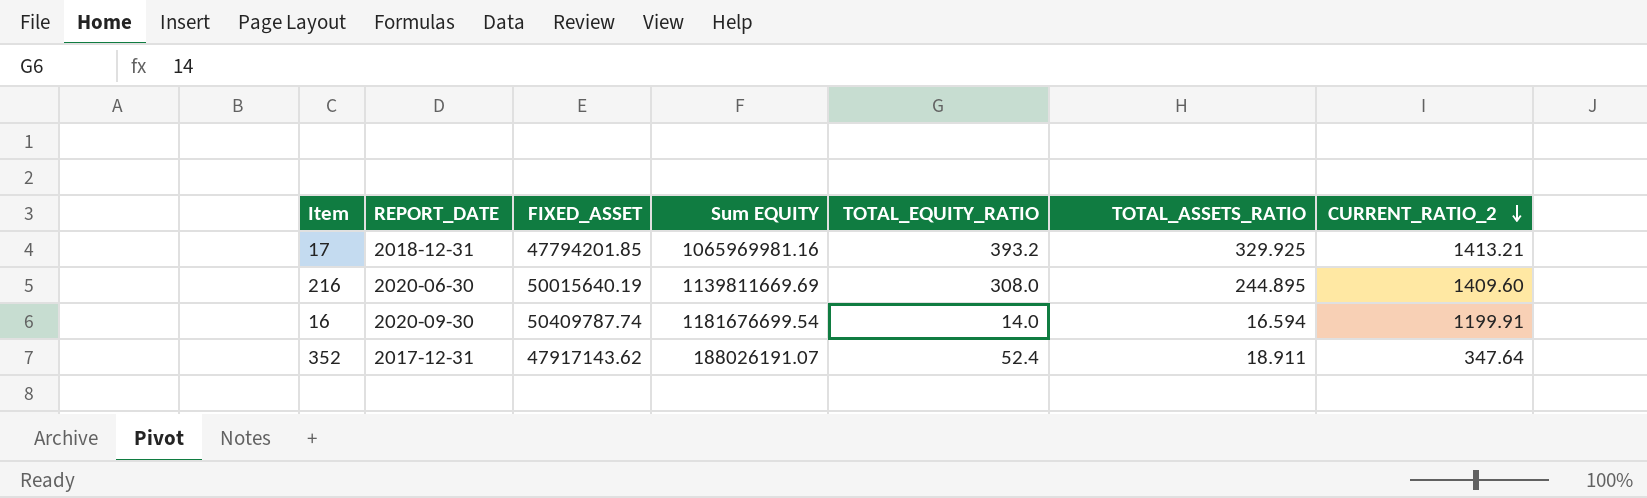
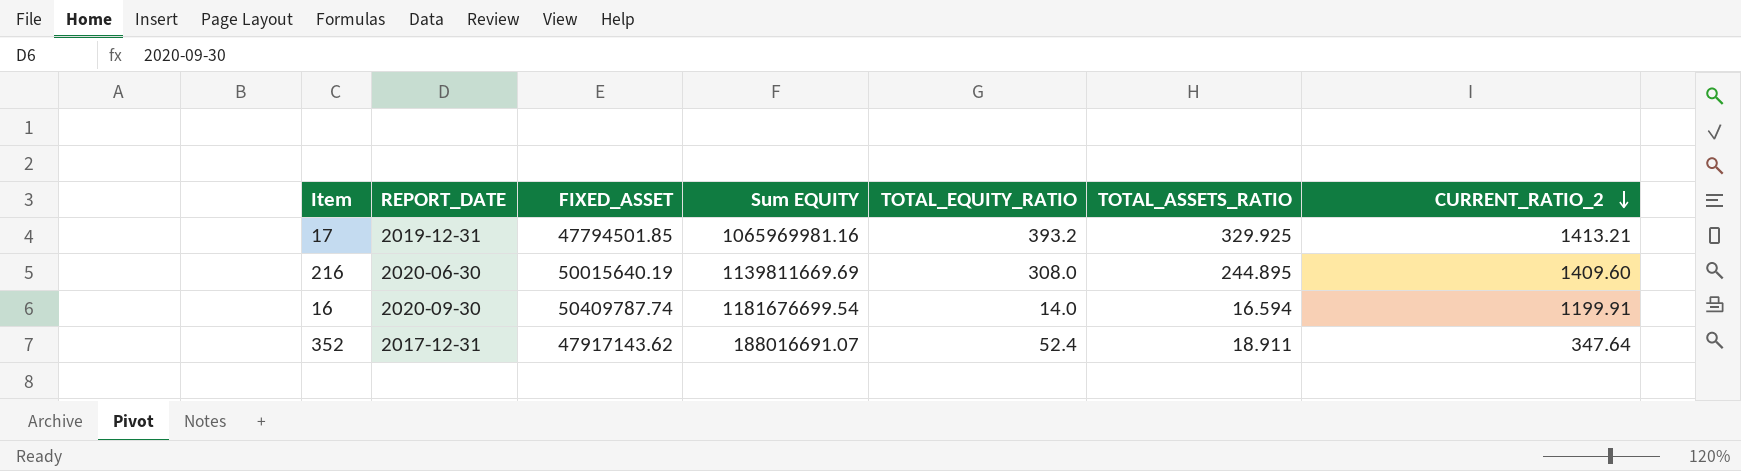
17 | REPORT_DATE: 2018-12-31 -> 2019-12-31
17 | FIXED_ASSET: 47794201.85 -> 47794501.85
352 | Sum EQUITY: 188026191.07 -> 188016691.07

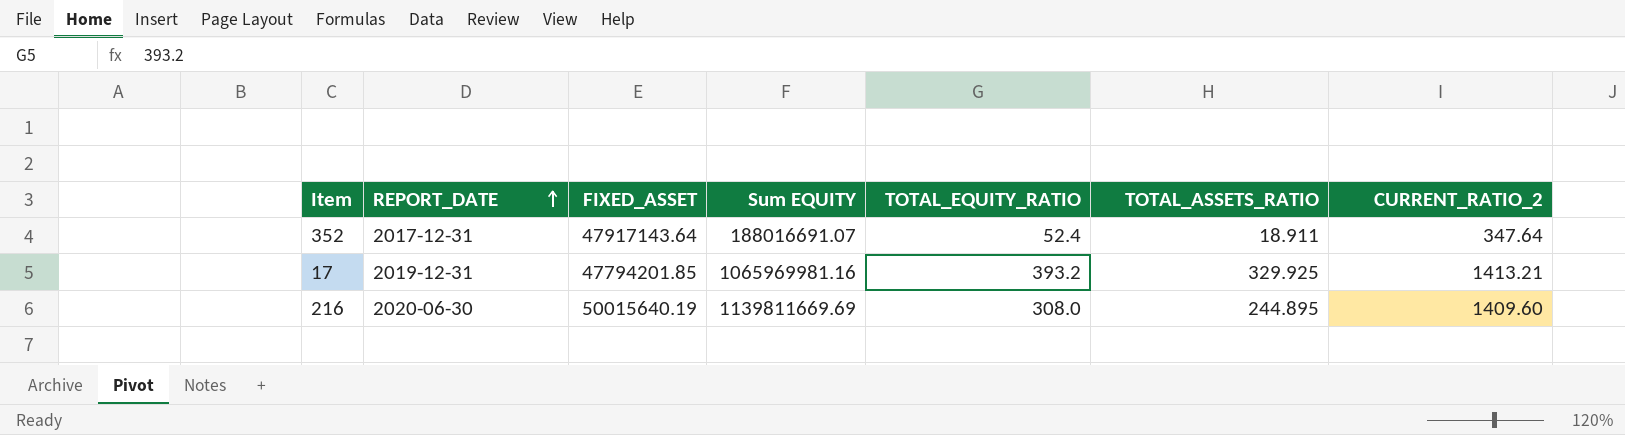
row order: CURRENT_RATIO_2 descending -> REPORT_DATE ascending
row 16: 2020-09-30 | 50409787.74 | 1181676699.54 | 14.0 | 16.594 | 1199.91 -> none
352 | FIXED_ASSET: 47917143.62 -> 47917143.64
17 | FIXED_ASSET: 47794501.85 -> 47794201.85

